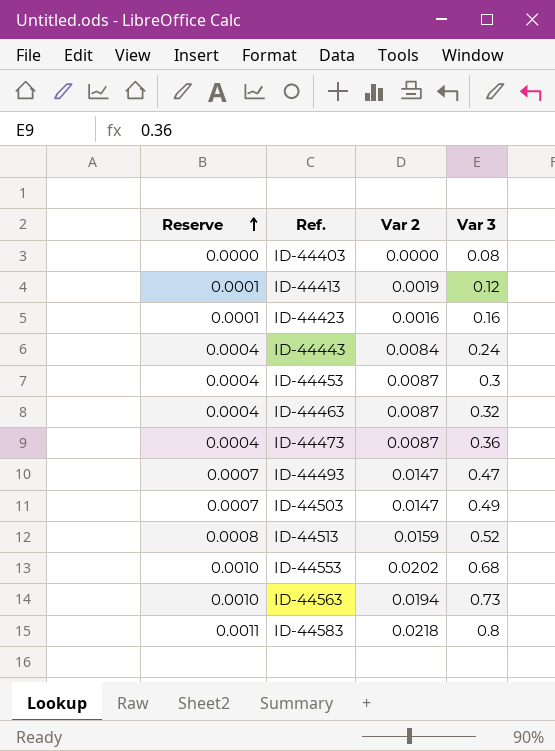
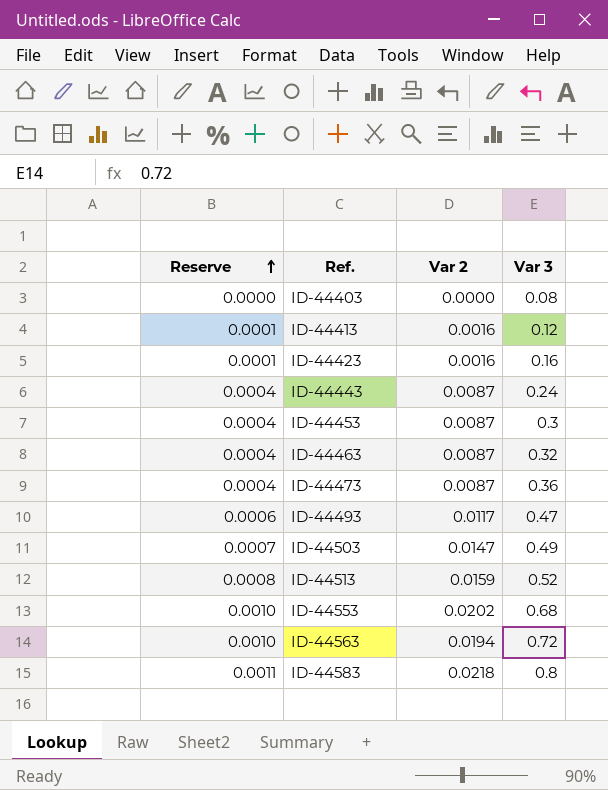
ID-44413 | Var 2: 0.0019 -> 0.0016
ID-44443 | Var 2: 0.0084 -> 0.0087
ID-44493 | Reserve: 0.0007 -> 0.0006
ID-44493 | Var 2: 0.0147 -> 0.0117
ID-44563 | Var 3: 0.73 -> 0.72

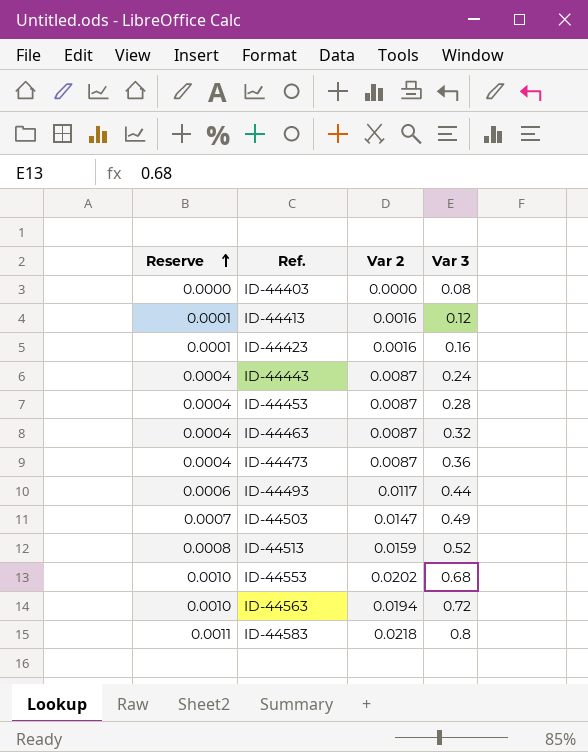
ID-44453 | Var 3: 0.3 -> 0.28
ID-44493 | Var 3: 0.47 -> 0.44

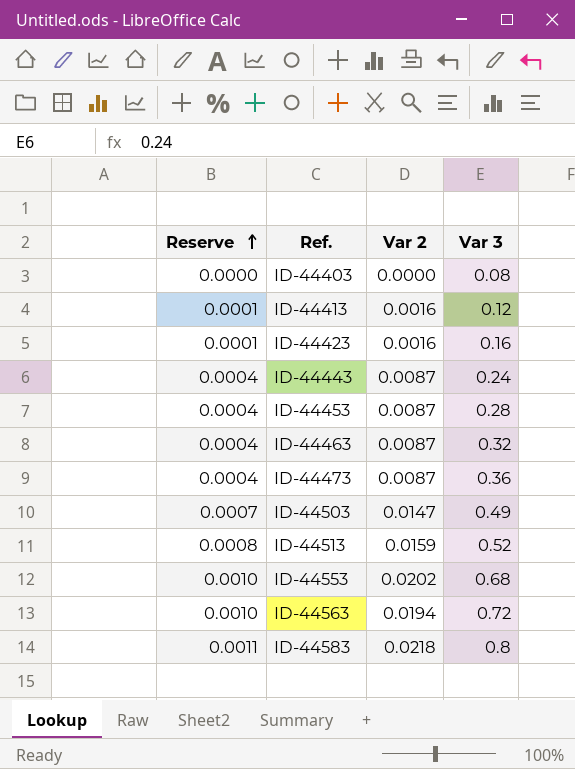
row ID-44493: 0.0006 | 0.0117 | 0.44 -> none

